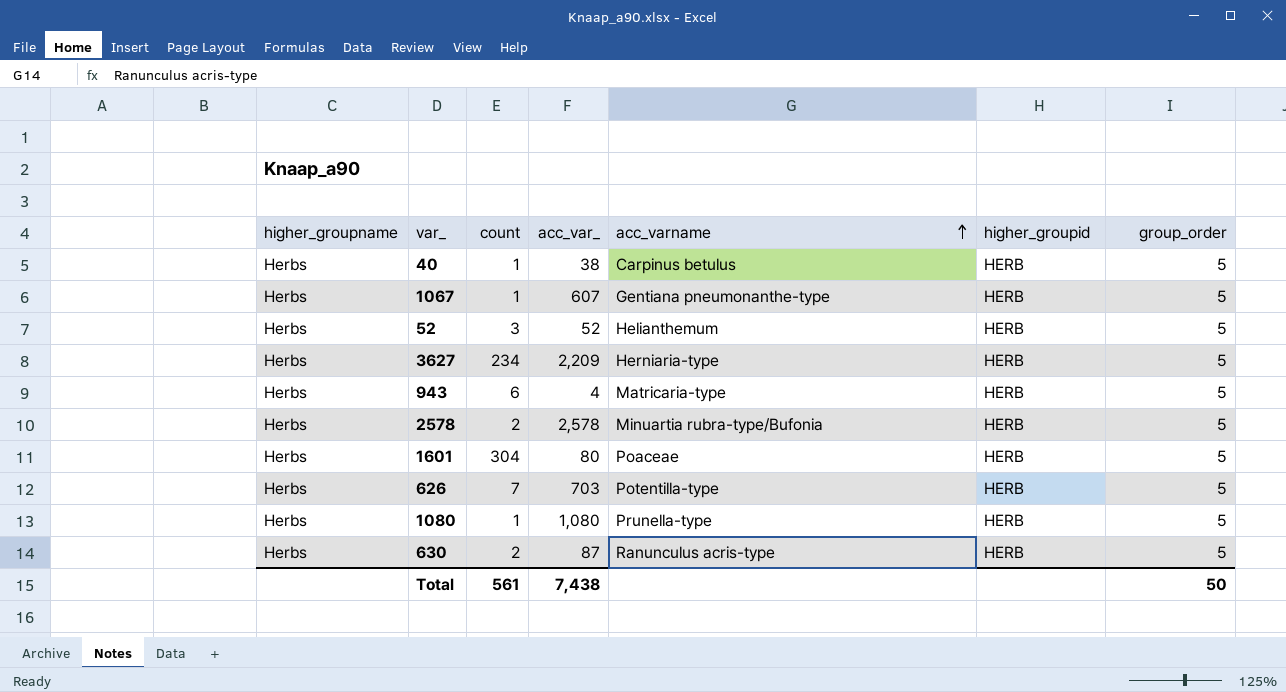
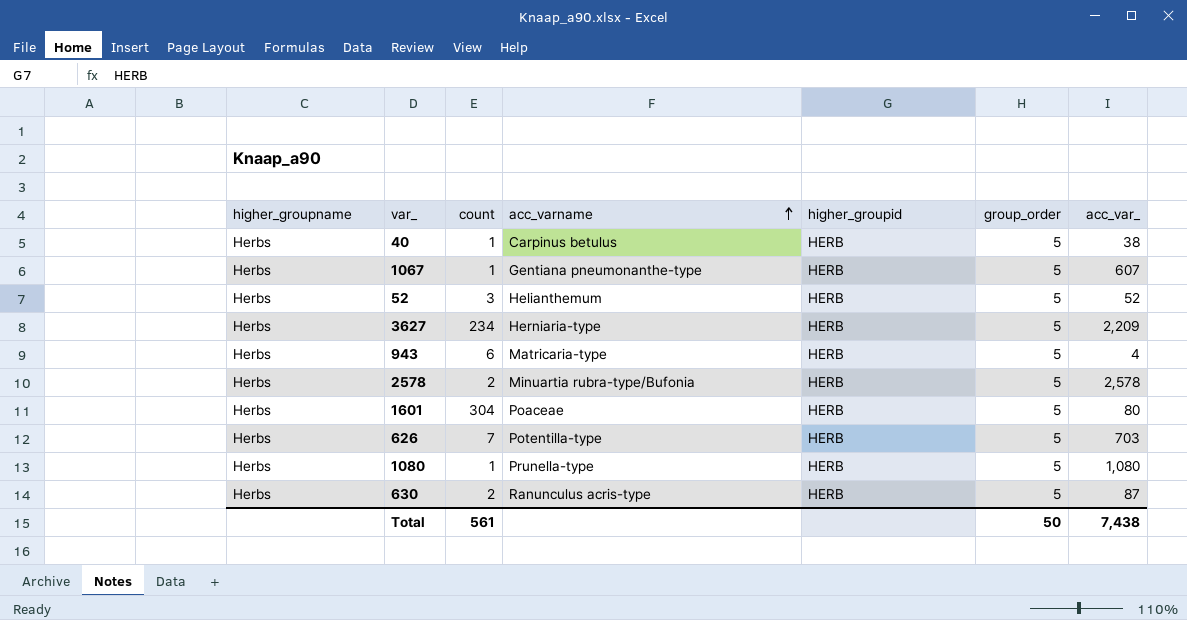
column acc_var_ | position: 4 -> 7

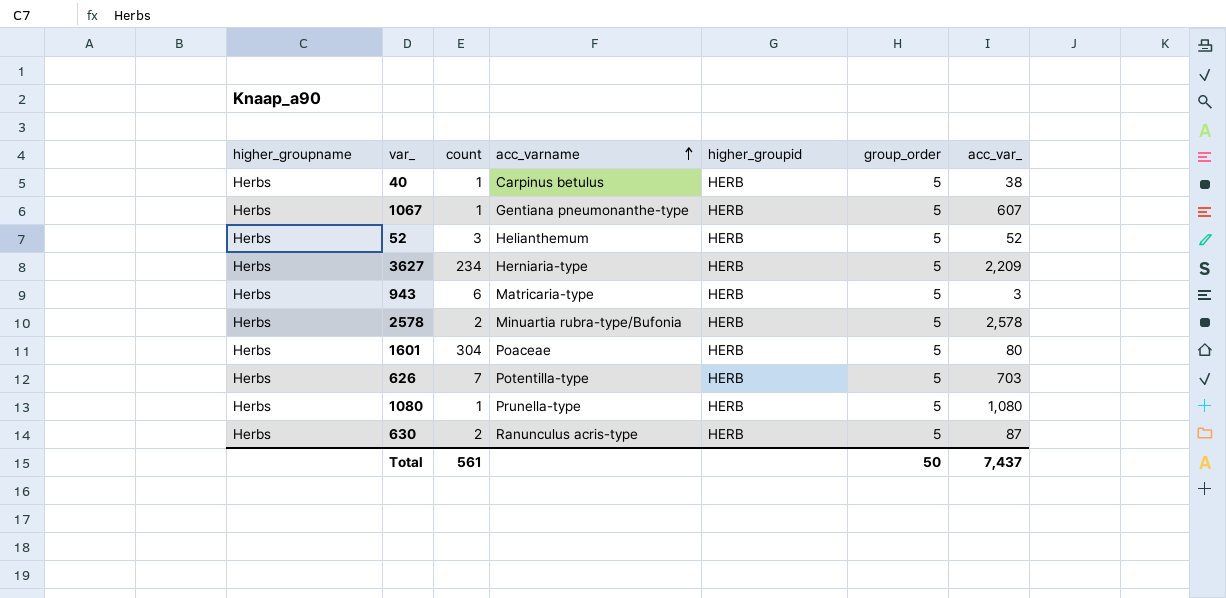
943 | acc_var_: 4 -> 3
Total | acc_var_: 7,438 -> 7,437

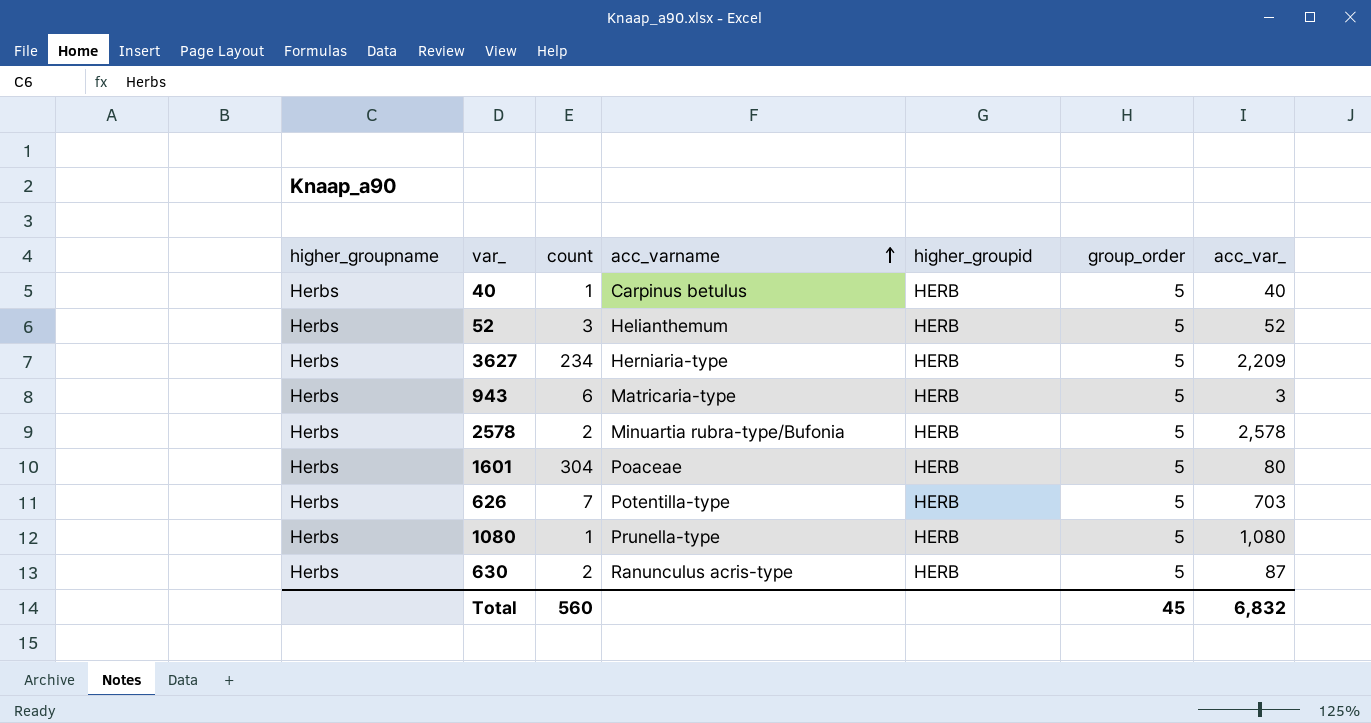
row 1067: Herbs | 1 | Gentiana pneumonanthe-type | HERB | 5 | 607 -> none
40 | acc_var_: 38 -> 40
Total | count: 561 -> 560
Total | group_order: 50 -> 45
Total | acc_var_: 7,437 -> 6,832

